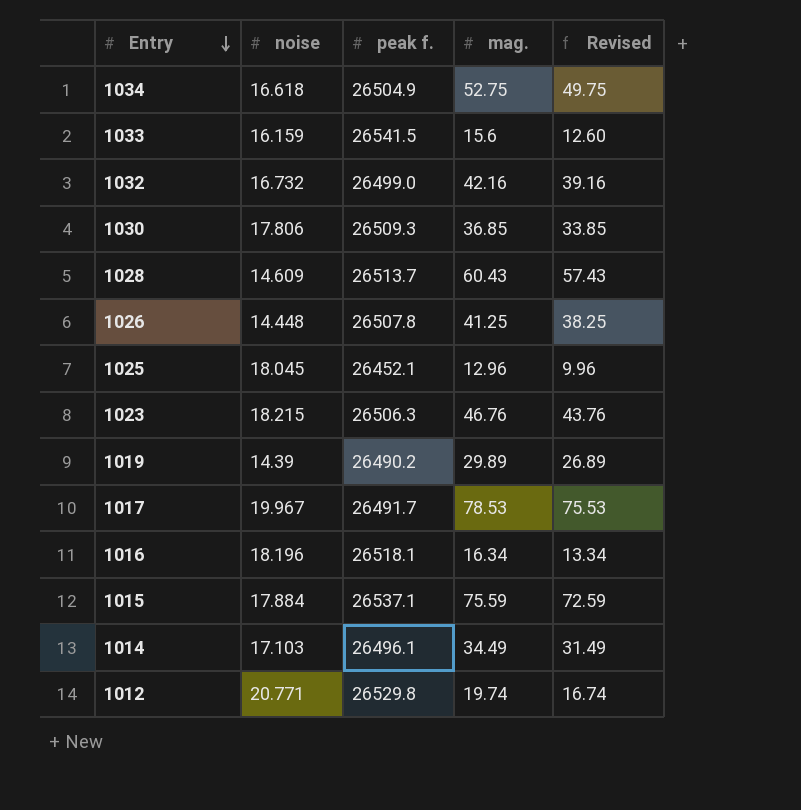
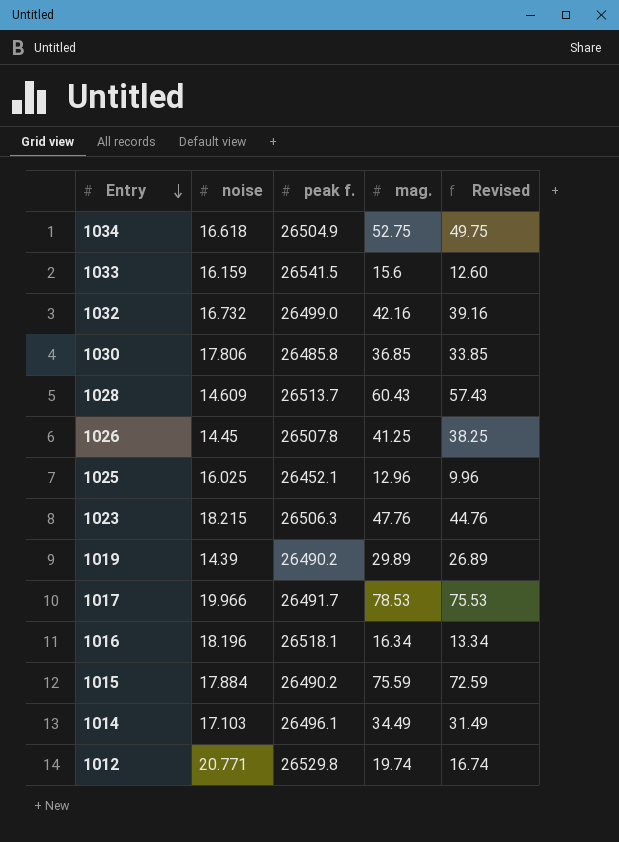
1030 | peak f.: 26509.3 -> 26485.8
1026 | noise: 14.448 -> 14.45
1025 | noise: 18.045 -> 16.025
1023 | mag.: 46.76 -> 47.76
1023 | Revised: 43.76 -> 44.76
1017 | noise: 19.967 -> 19.966
1015 | peak f.: 26537.1 -> 26490.2

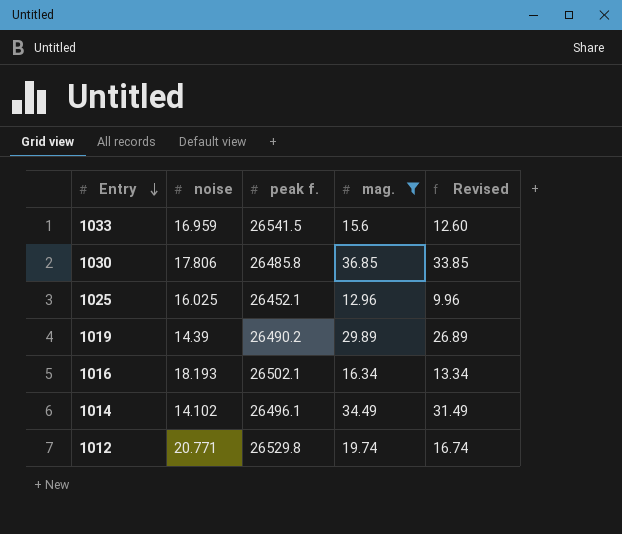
filter: none -> mag. <= 36.85
1033 | noise: 16.159 -> 16.959
1016 | noise: 18.196 -> 18.193
1016 | peak f.: 26518.1 -> 26502.1
1014 | noise: 17.103 -> 14.102

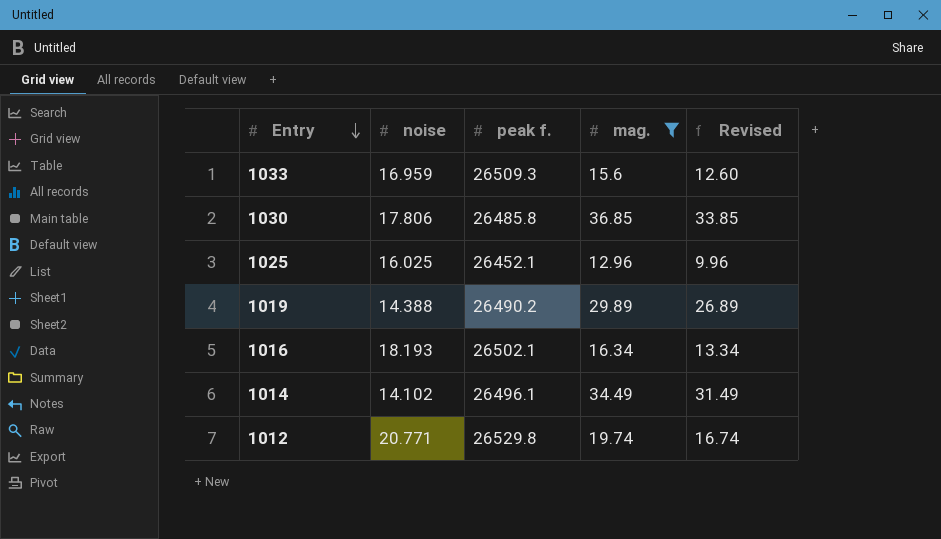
1033 | peak f.: 26541.5 -> 26509.3
1019 | noise: 14.39 -> 14.388

